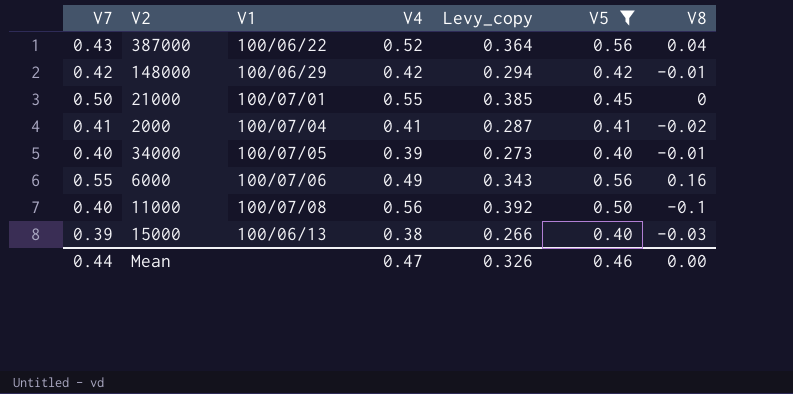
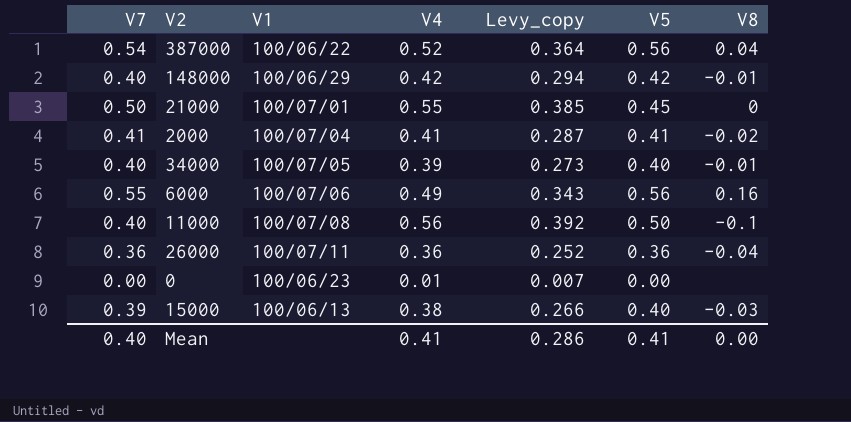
filter: V5 >= 0.40 -> none
387000 | V7: 0.43 -> 0.54
148000 | V7: 0.42 -> 0.40
Mean | V7: 0.44 -> 0.40
Mean | V4: 0.47 -> 0.41
Mean | Levy_copy: 0.326 -> 0.286
Mean | V5: 0.46 -> 0.41

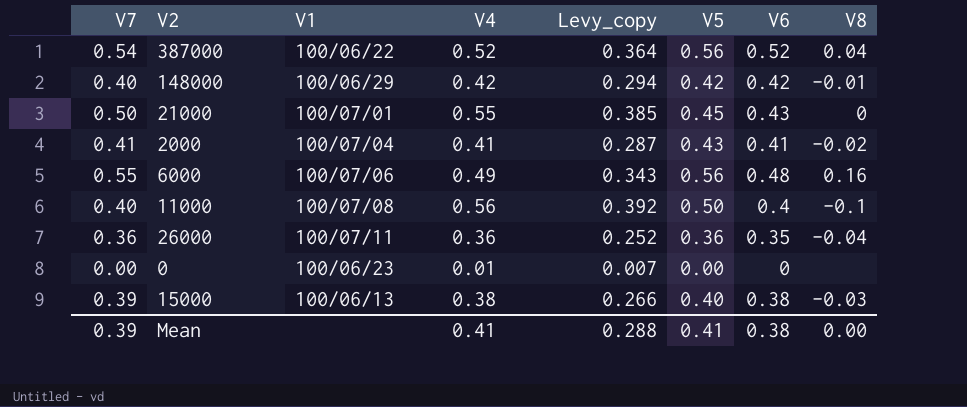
column V6 | position: none -> 7
row 34000: 0.40 | 100/07/05 | 0.39 | 0.273 | 0.40 | -0.01 -> none
2000 | V5: 0.41 -> 0.43
Mean | V7: 0.40 -> 0.39
Mean | Levy_copy: 0.286 -> 0.288

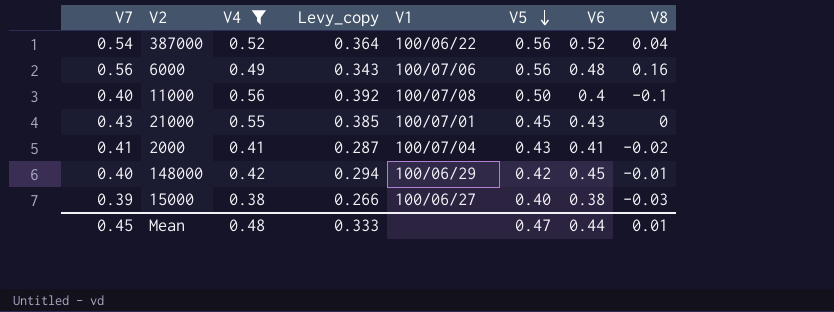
filter: none -> V4 >= 0.38
row order: none -> V5 descending
column V1 | position: 3 -> 5
6000 | V7: 0.55 -> 0.56
21000 | V7: 0.50 -> 0.43
148000 | V6: 0.42 -> 0.45
15000 | V1: 100/06/13 -> 100/06/27
Mean | V7: 0.39 -> 0.45
Mean | V4: 0.41 -> 0.48
Mean | Levy_copy: 0.288 -> 0.333
Mean | V5: 0.41 -> 0.47
Mean | V6: 0.38 -> 0.44
Mean | V8: 0.00 -> 0.01

